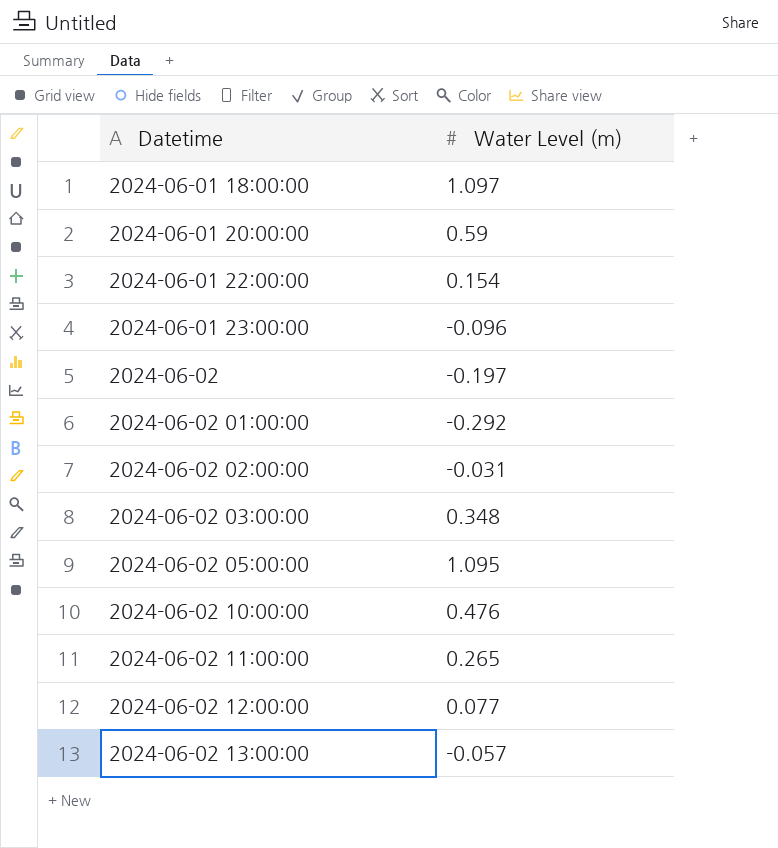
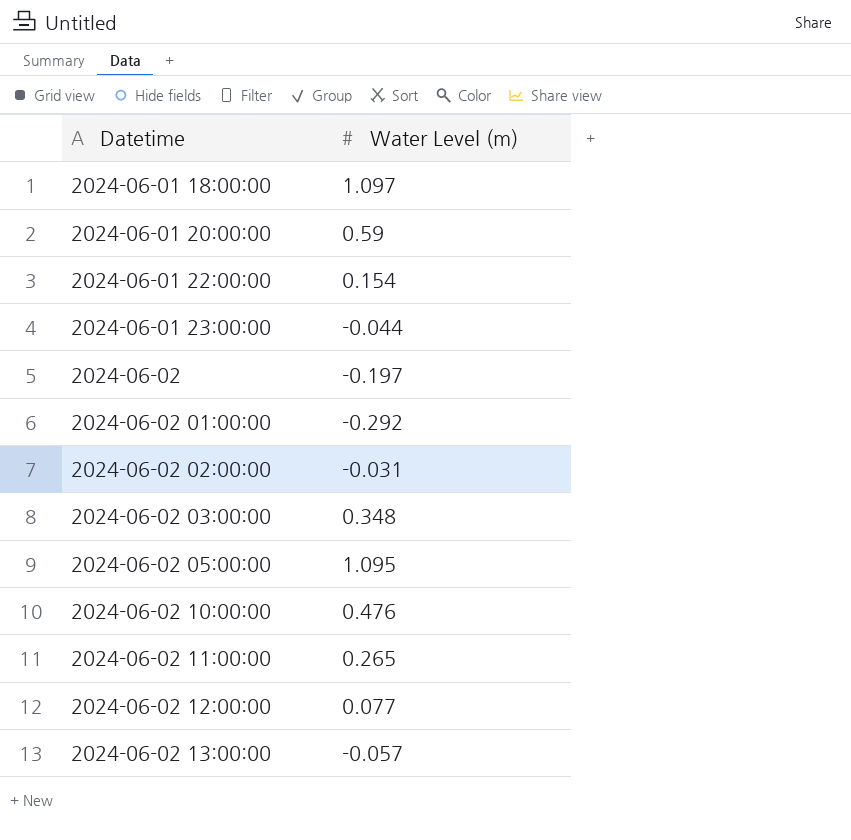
2024-06-01 23:00:00 | Water Level (m): -0.096 -> -0.044

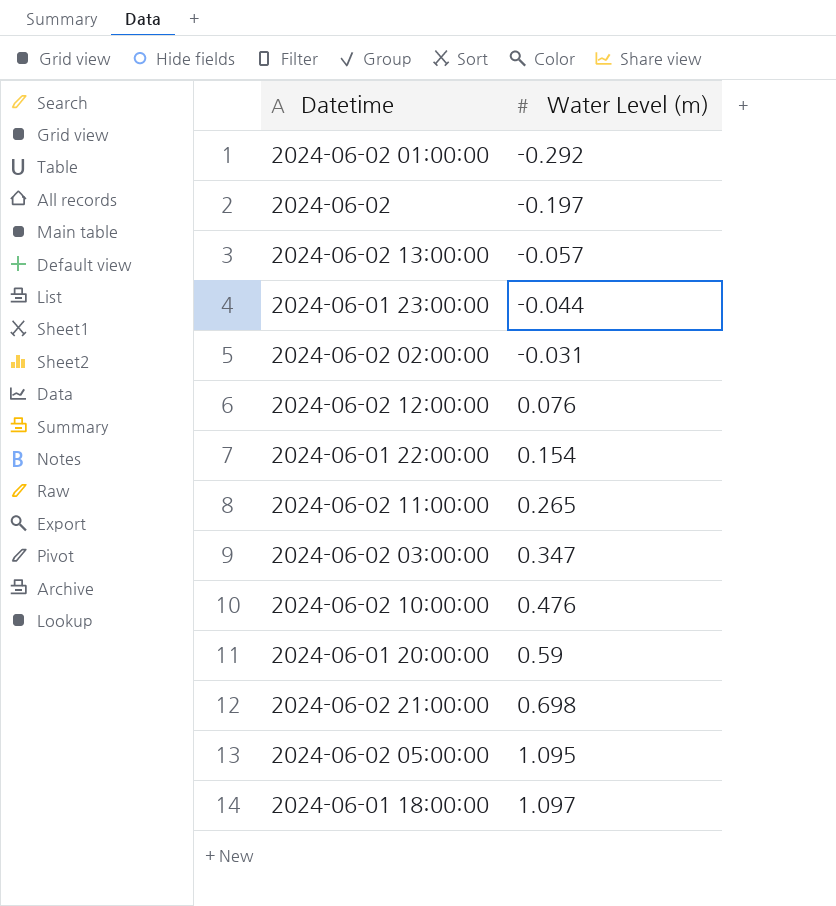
row order: Datetime ascending -> Water Level (m) ascending
2024-06-02 12:00:00 | Water Level (m): 0.077 -> 0.076
2024-06-02 03:00:00 | Water Level (m): 0.348 -> 0.347
row 2024-06-02 21:00:00: none -> 0.698

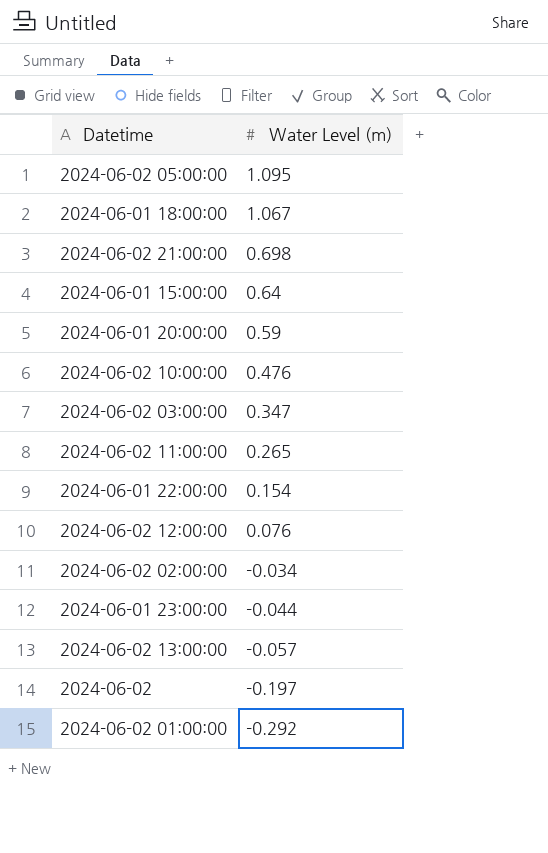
row order: Water Level (m) ascending -> Water Level (m) descending
2024-06-01 18:00:00 | Water Level (m): 1.097 -> 1.067
row 2024-06-01 15:00:00: none -> 0.64
2024-06-02 02:00:00 | Water Level (m): -0.031 -> -0.034

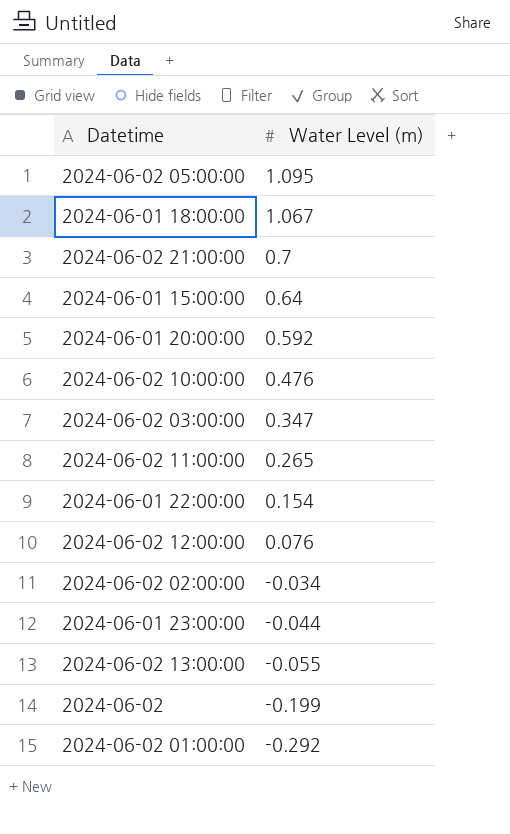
2024-06-02 21:00:00 | Water Level (m): 0.698 -> 0.7
2024-06-01 20:00:00 | Water Level (m): 0.59 -> 0.592
2024-06-02 13:00:00 | Water Level (m): -0.057 -> -0.055
2024-06-02 | Water Level (m): -0.197 -> -0.199

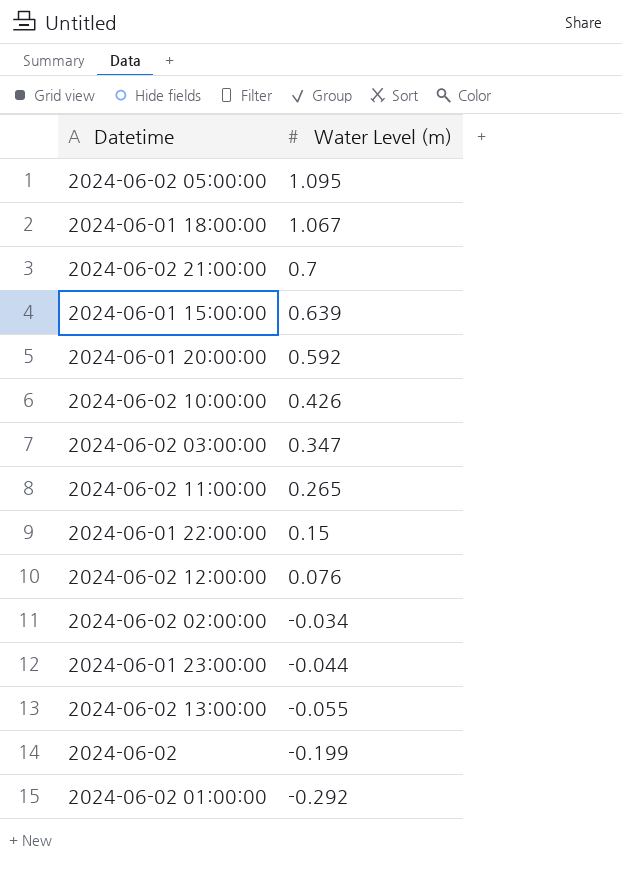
2024-06-01 15:00:00 | Water Level (m): 0.64 -> 0.639
2024-06-02 10:00:00 | Water Level (m): 0.476 -> 0.426
2024-06-01 22:00:00 | Water Level (m): 0.154 -> 0.15

